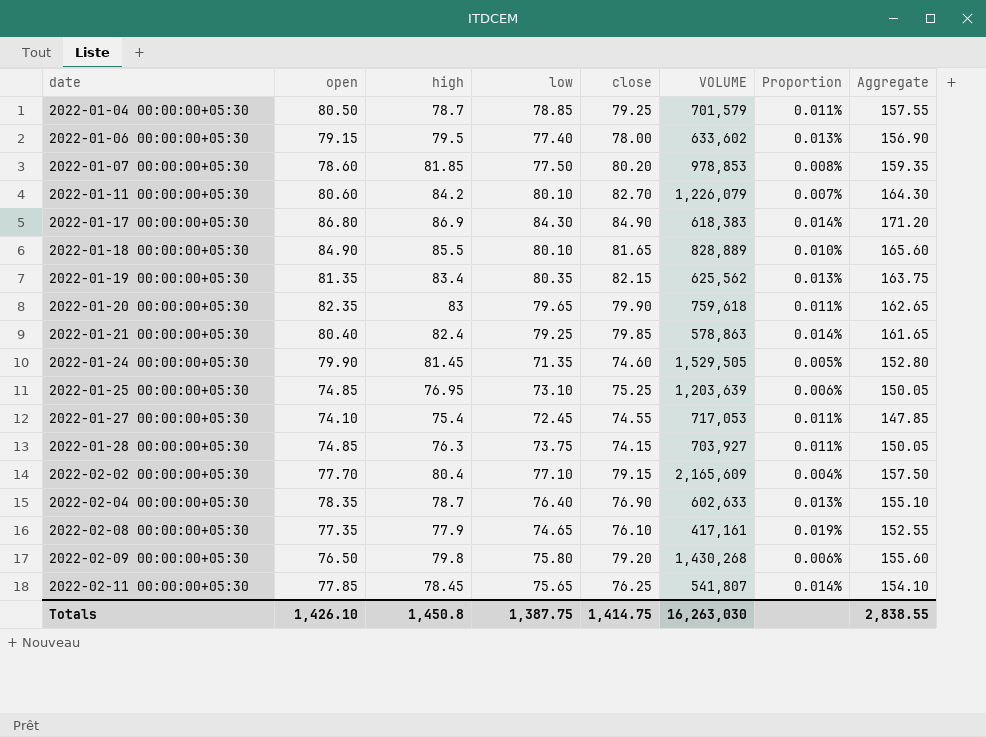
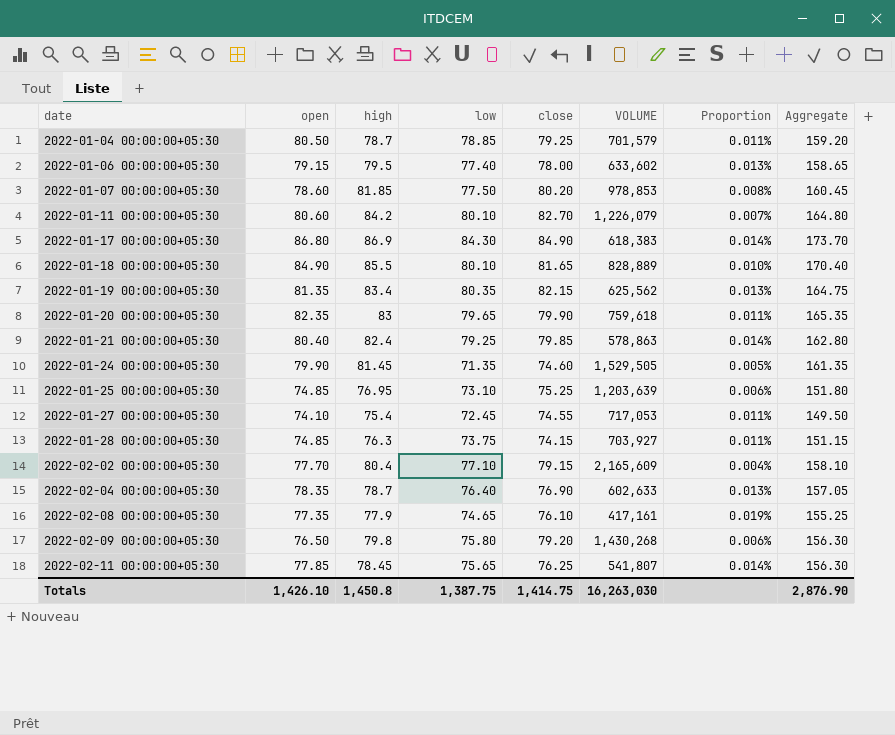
column Aggregate | formula: [high] + [low] -> [open] + [high]
Totals | Aggregate: 2,838.55 -> 2,876.90

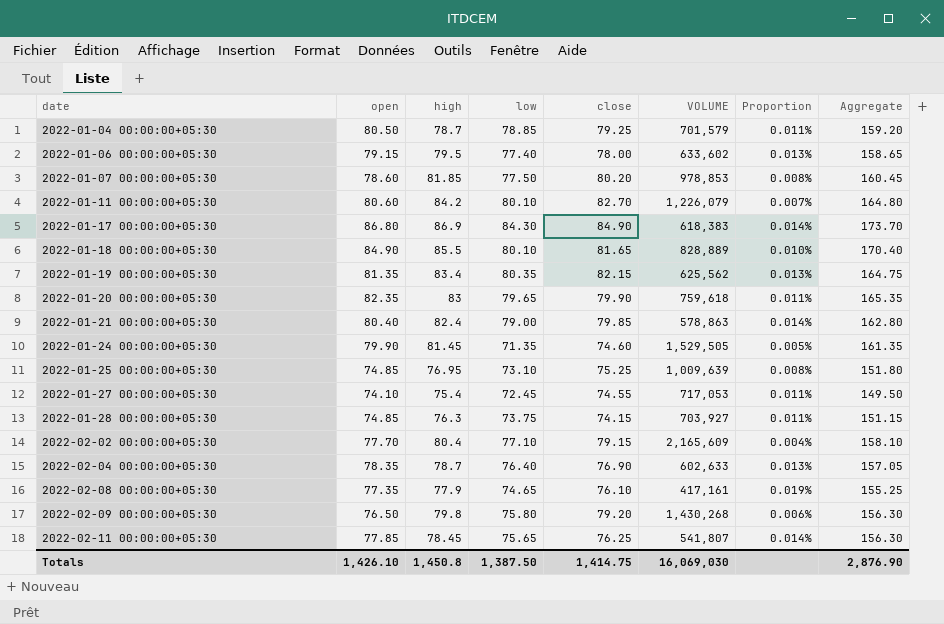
2022-01-21 00:00:00+05:30 | low: 79.25 -> 79.00
2022-01-25 00:00:00+05:30 | VOLUME: 1,203,639 -> 1,009,639
2022-01-25 00:00:00+05:30 | Proportion: 0.006% -> 0.008%
Totals | low: 1,387.75 -> 1,387.50
Totals | VOLUME: 16,263,030 -> 16,069,030

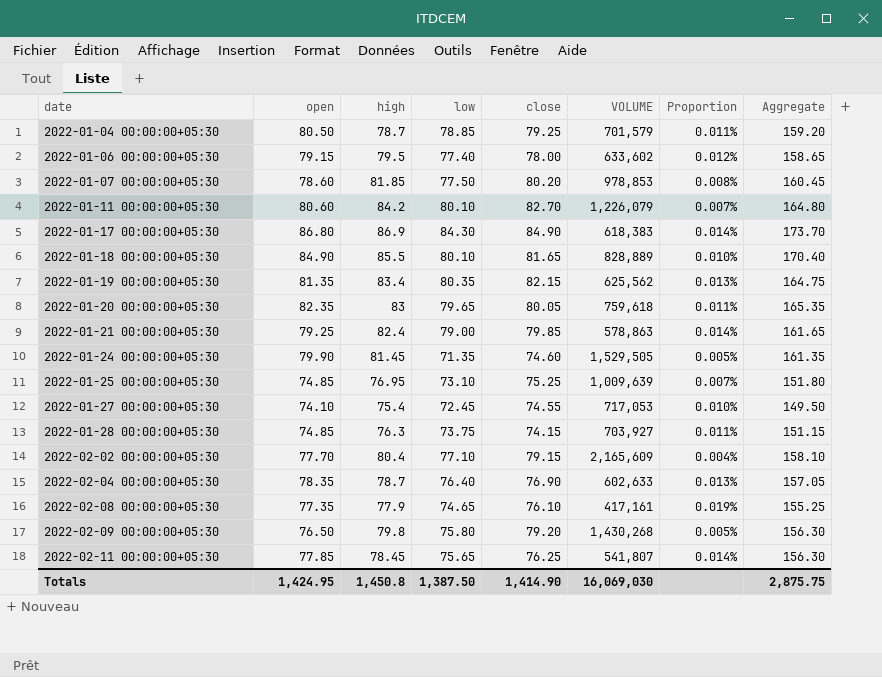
column Proportion | formula: [high] / [VOLUME] -> [open] / [VOLUME]
2022-01-20 00:00:00+05:30 | close: 79.90 -> 80.05
2022-01-21 00:00:00+05:30 | open: 80.40 -> 79.25
2022-01-21 00:00:00+05:30 | Aggregate: 162.80 -> 161.65
Totals | open: 1,426.10 -> 1,424.95
Totals | close: 1,414.75 -> 1,414.90
Totals | Aggregate: 2,876.90 -> 2,875.75

